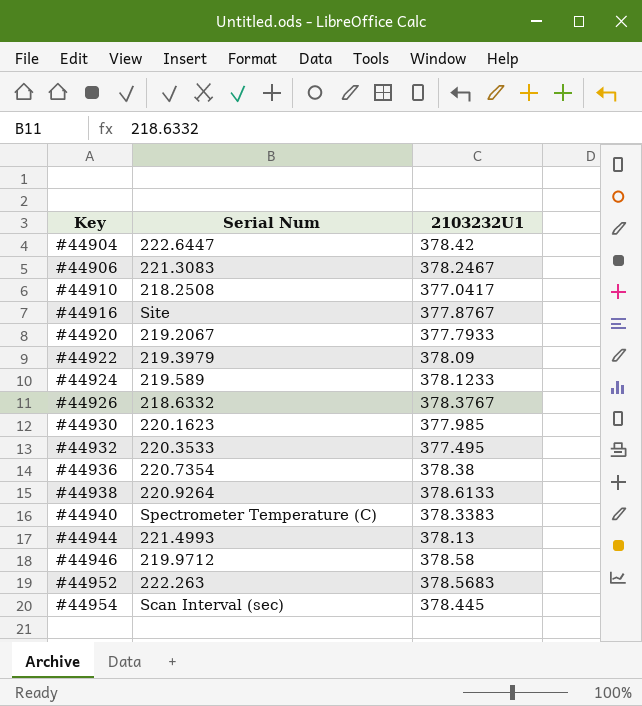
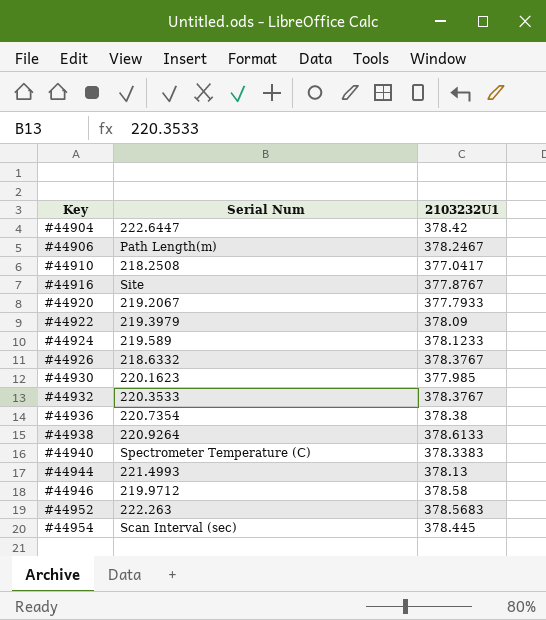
#44906 | Serial Num: 221.3083 -> Path Length(m)
#44932 | 2103232U1: 377.495 -> 378.3767

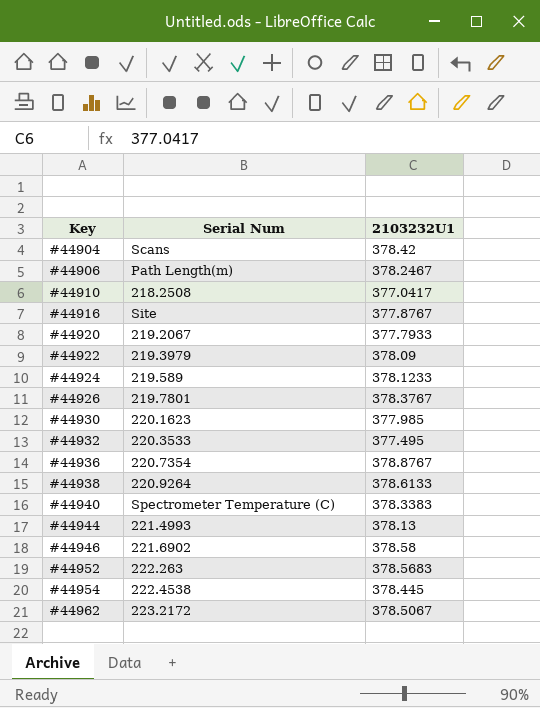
#44904 | Serial Num: 222.6447 -> Scans
#44926 | Serial Num: 218.6332 -> 219.7801
#44932 | 2103232U1: 378.3767 -> 377.495
#44936 | 2103232U1: 378.38 -> 378.8767
#44946 | Serial Num: 219.9712 -> 221.6902
#44954 | Serial Num: Scan Interval (sec) -> 222.4538
row #44962: none -> 223.2172 | 378.5067

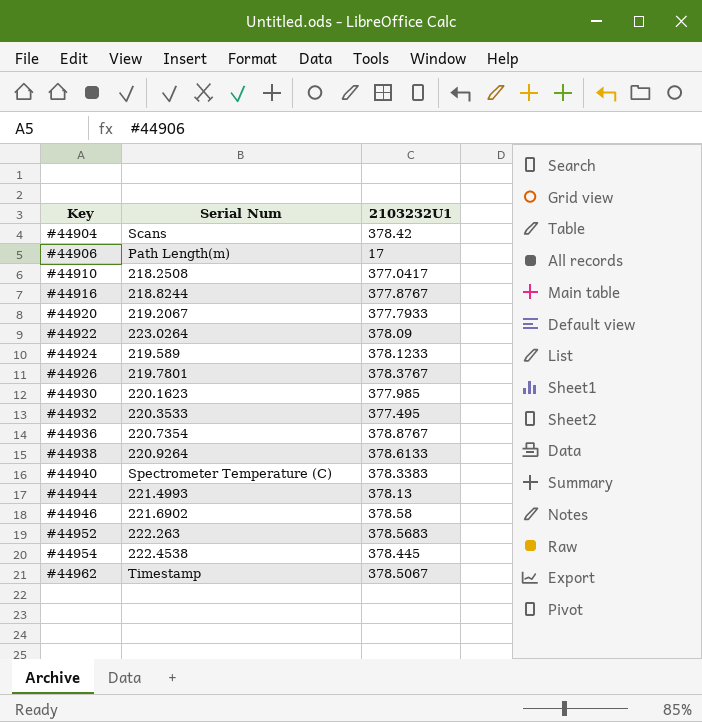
#44906 | 2103232U1: 378.2467 -> 17
#44916 | Serial Num: Site -> 218.8244
#44922 | Serial Num: 219.3979 -> 223.0264
#44962 | Serial Num: 223.2172 -> Timestamp

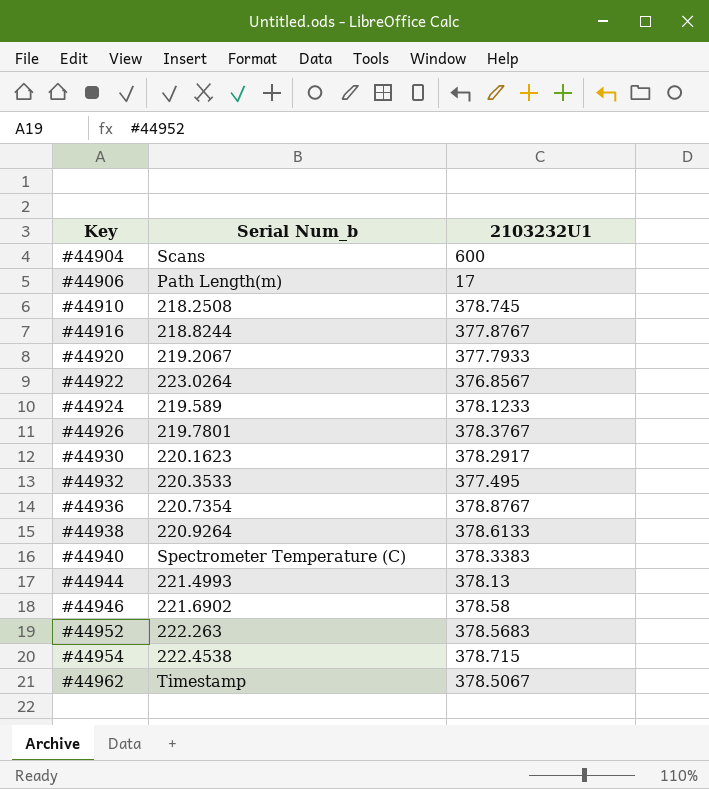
column name: Serial Num -> Serial Num_b
#44904 | 2103232U1: 378.42 -> 600
#44910 | 2103232U1: 377.0417 -> 378.745
#44922 | 2103232U1: 378.09 -> 376.8567
#44930 | 2103232U1: 377.985 -> 378.2917
#44954 | 2103232U1: 378.445 -> 378.715

